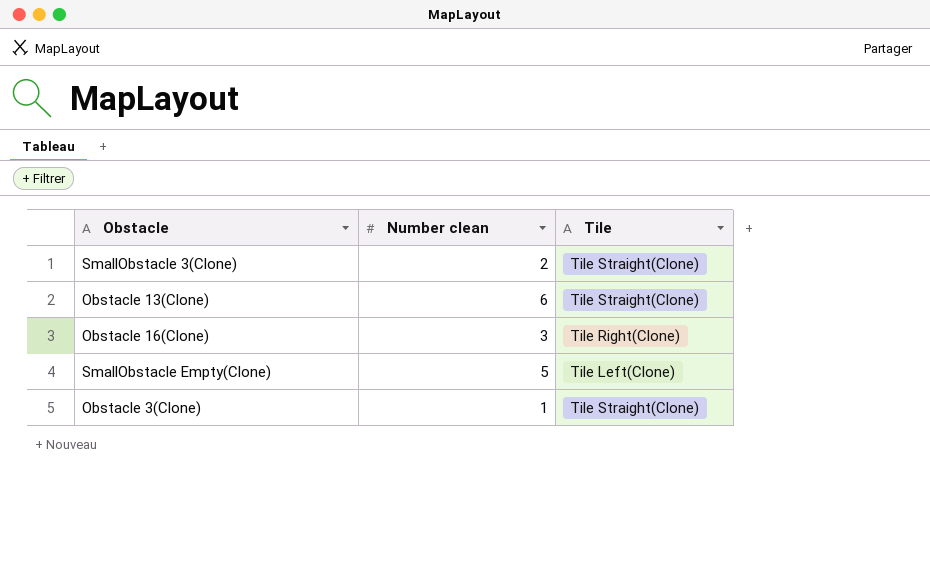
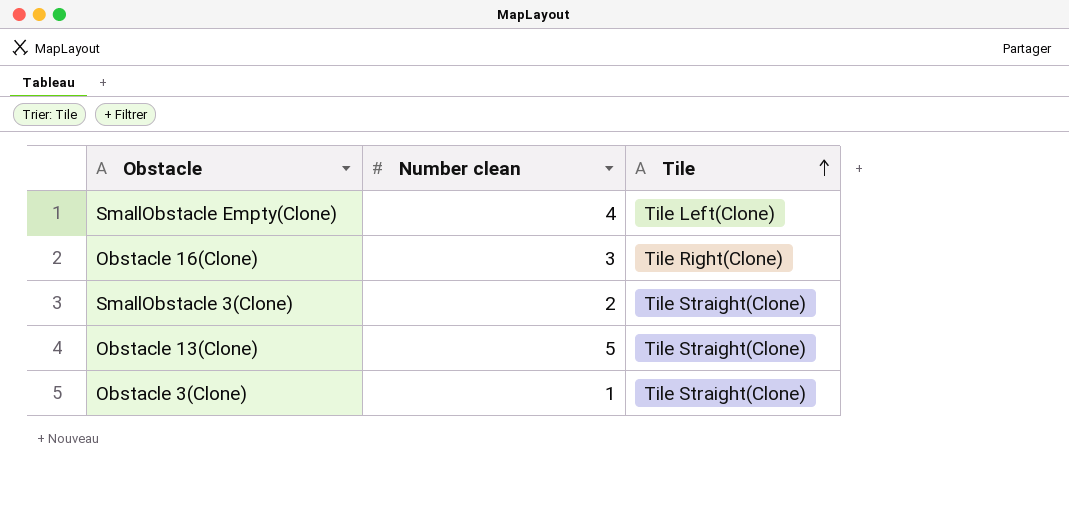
row order: none -> Tile ascending
SmallObstacle Empty(Clone) | Number clean: 5 -> 4
Obstacle 13(Clone) | Number clean: 6 -> 5

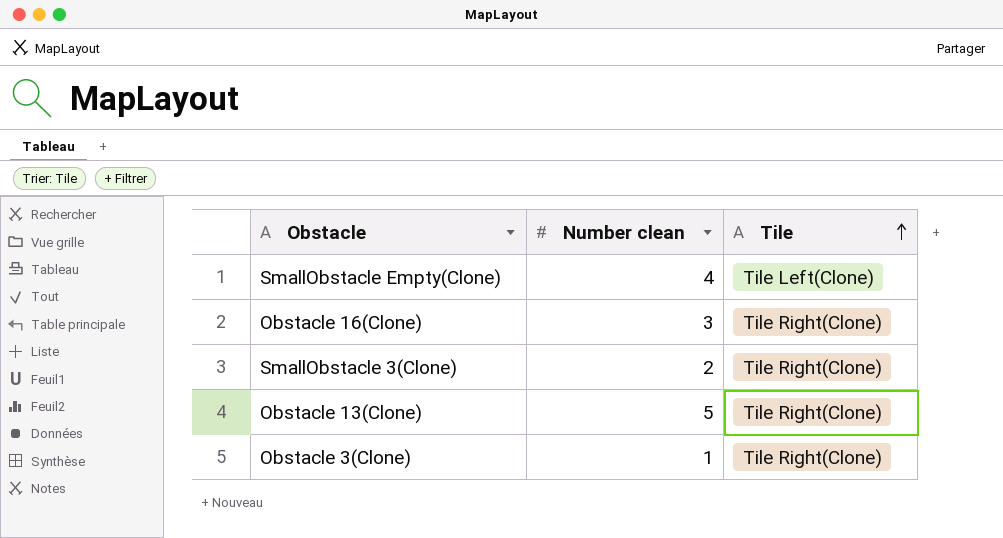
SmallObstacle 3(Clone) | Tile: Tile Straight(Clone) -> Tile Right(Clone)
Obstacle 13(Clone) | Tile: Tile Straight(Clone) -> Tile Right(Clone)
Obstacle 3(Clone) | Tile: Tile Straight(Clone) -> Tile Right(Clone)

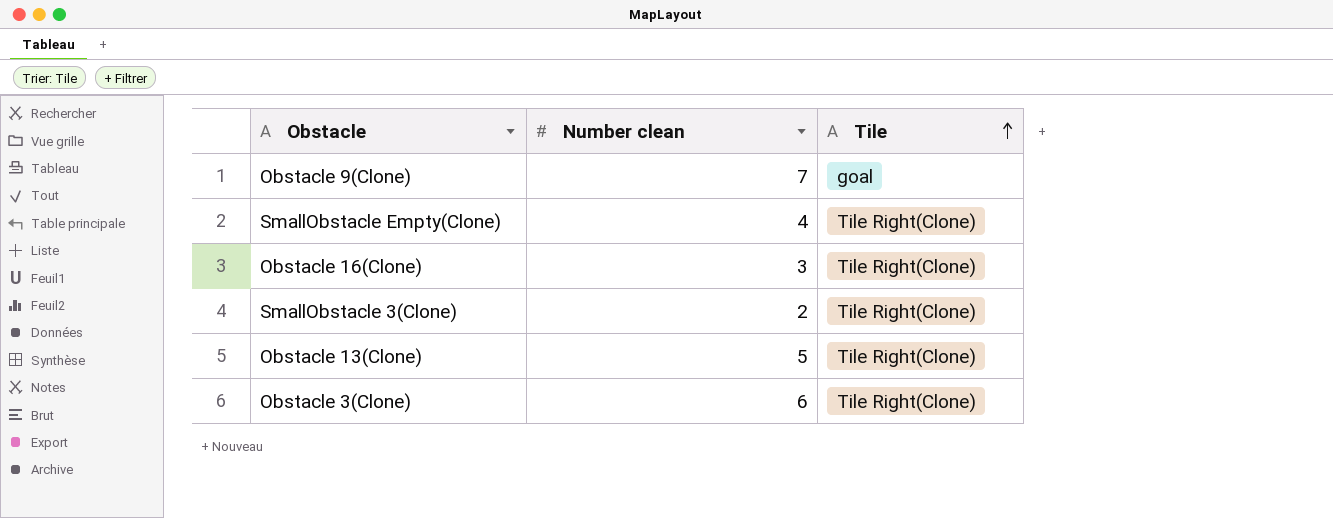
row Obstacle 9(Clone): none -> 7 | goal
SmallObstacle Empty(Clone) | Tile: Tile Left(Clone) -> Tile Right(Clone)
Obstacle 3(Clone) | Number clean: 1 -> 6

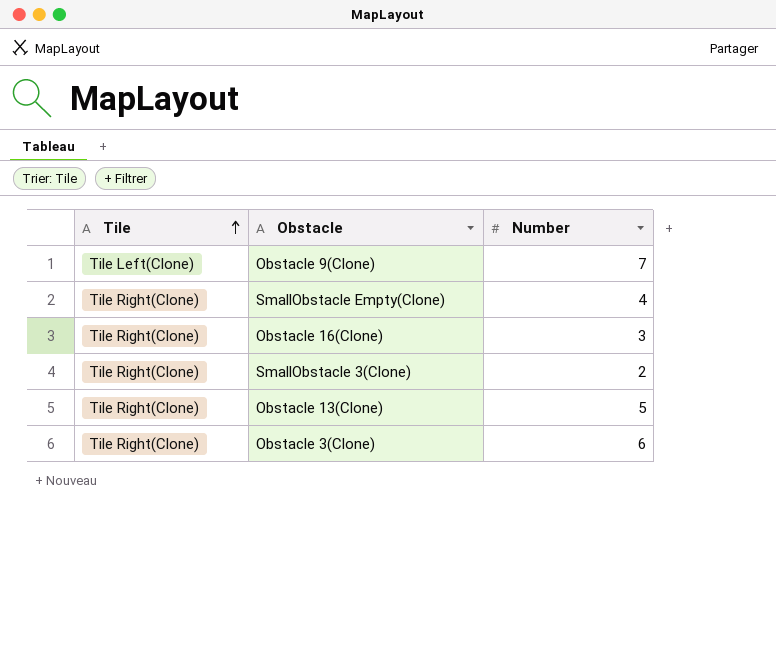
column Tile | position: 3 -> 1
column name: Number clean -> Number
Obstacle 9(Clone) | Tile: goal -> Tile Left(Clone)

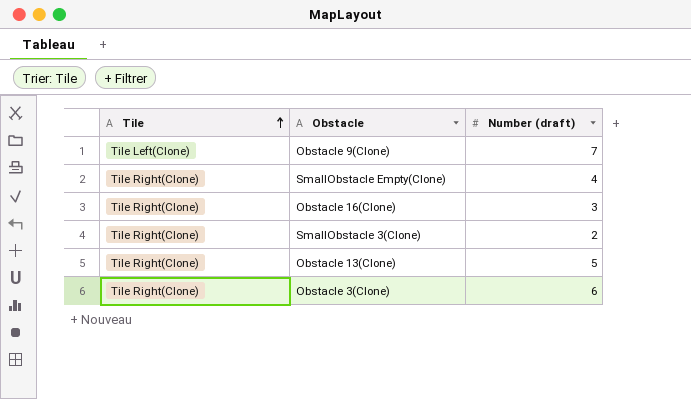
column name: Number -> Number (draft)

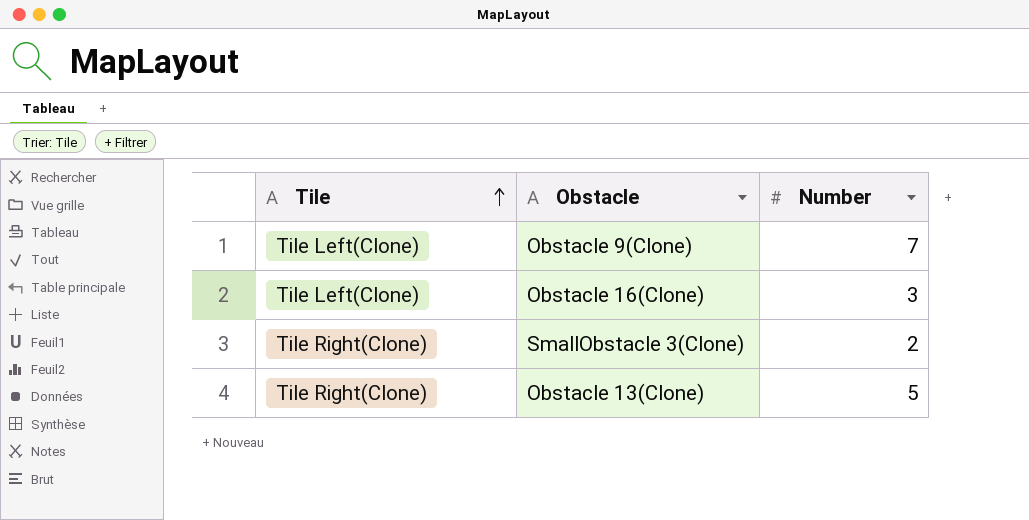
column name: Number (draft) -> Number
row SmallObstacle Empty(Clone): Tile Right(Clone) | 4 -> none
row Obstacle 3(Clone): Tile Right(Clone) | 6 -> none
Obstacle 16(Clone) | Tile: Tile Right(Clone) -> Tile Left(Clone)

